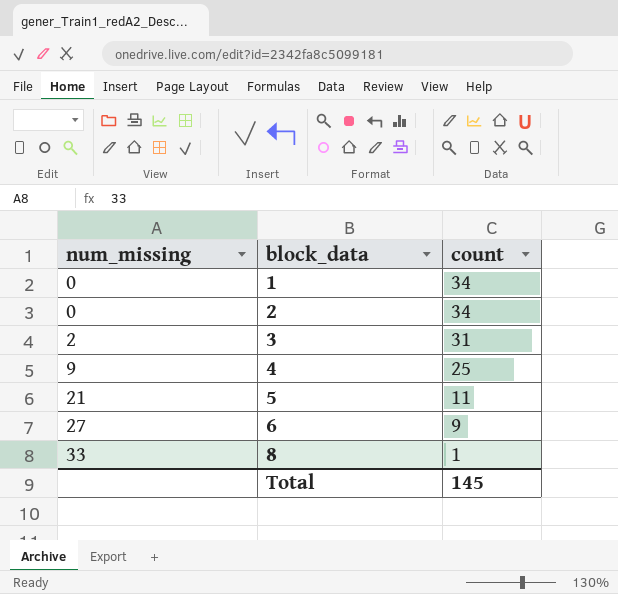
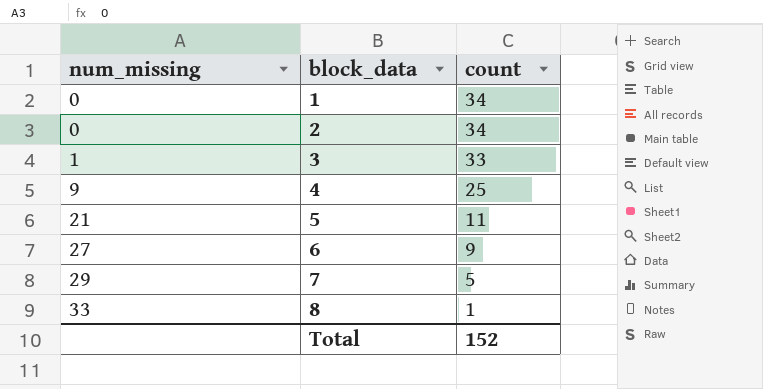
3 | num_missing: 2 -> 1
3 | count: 31 -> 33
row 7: none -> 29 | 5
Total | count: 145 -> 152

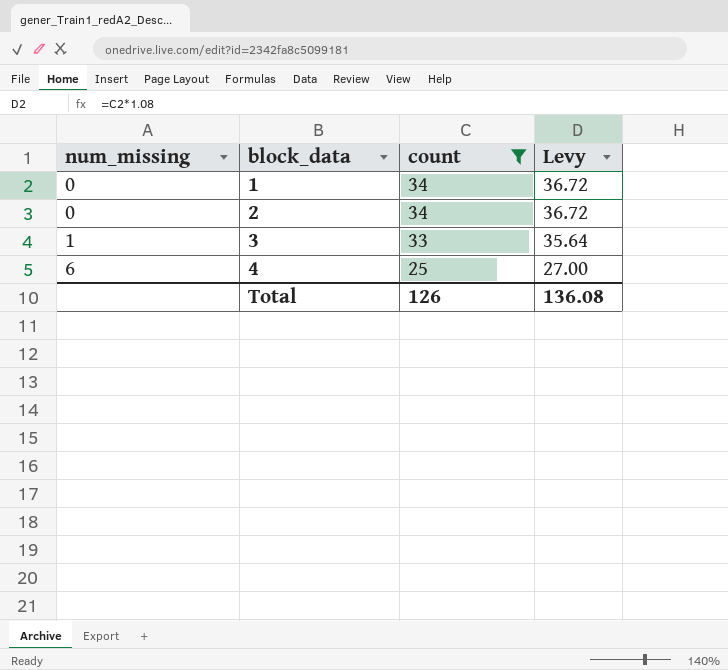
filter: none -> count >= 25
column Levy | formula: none -> [count] * 1.08
4 | num_missing: 9 -> 6
Total | count: 152 -> 126

